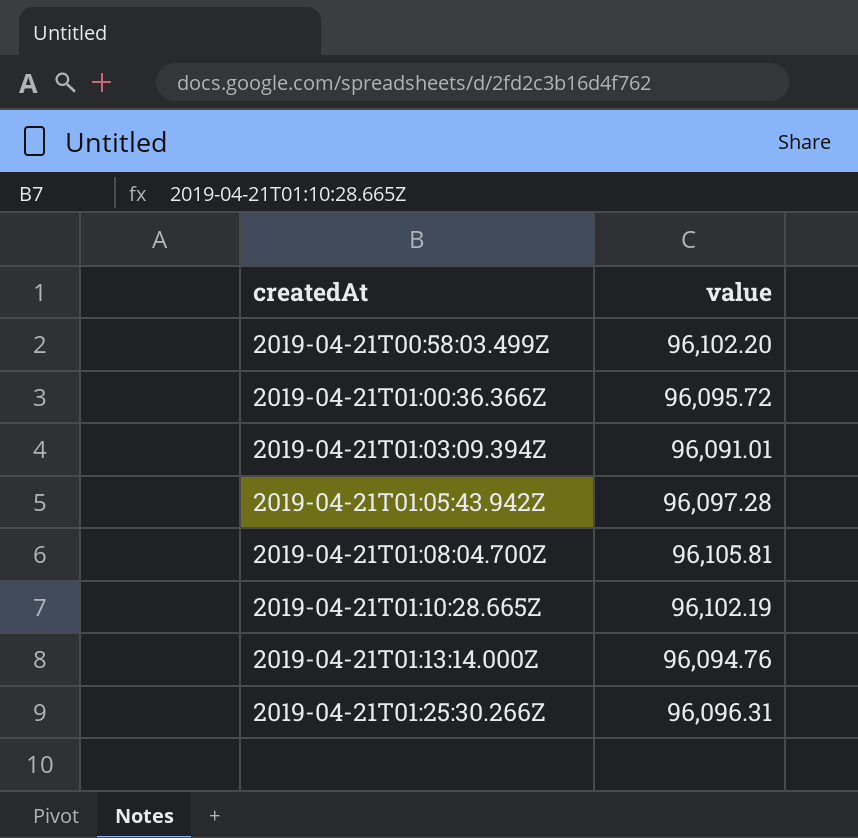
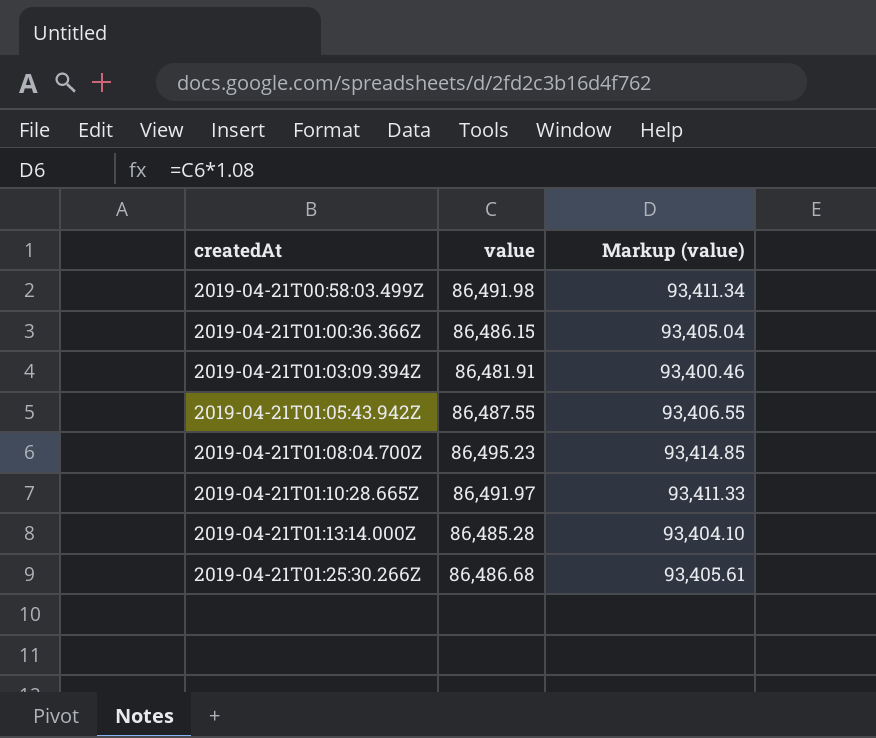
column Markup (value) | formula: none -> [value] * 1.08
2019-04-21T00:58:03.499Z | value: 96,102.20 -> 86,491.98
2019-04-21T01:00:36.366Z | value: 96,095.72 -> 86,486.15
2019-04-21T01:03:09.394Z | value: 96,091.01 -> 86,481.91
2019-04-21T01:05:43.942Z | value: 96,097.28 -> 86,487.55
2019-04-21T01:08:04.700Z | value: 96,105.81 -> 86,495.23
2019-04-21T01:10:28.665Z | value: 96,102.19 -> 86,491.97
2019-04-21T01:13:14.000Z | value: 96,094.76 -> 86,485.28
2019-04-21T01:25:30.266Z | value: 96,096.31 -> 86,486.68

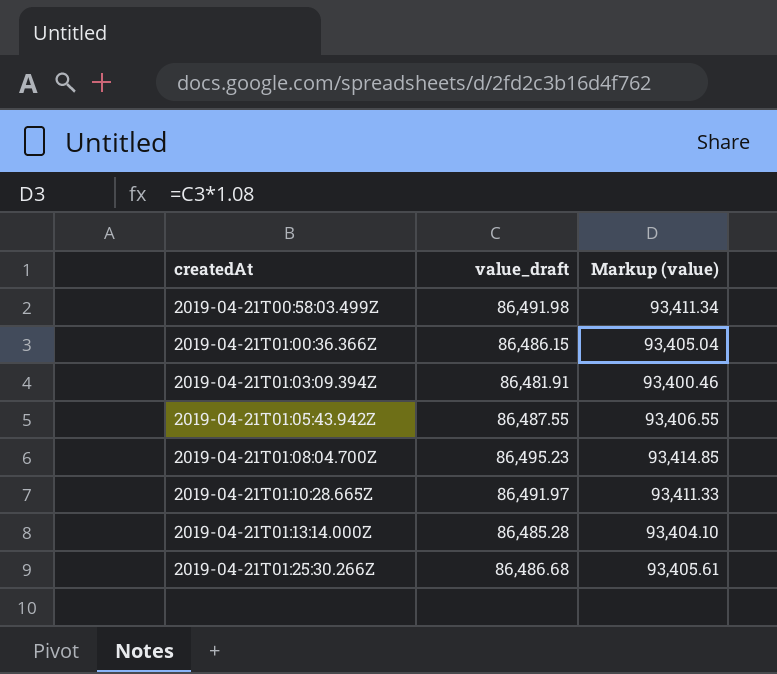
column name: value -> value_draft

